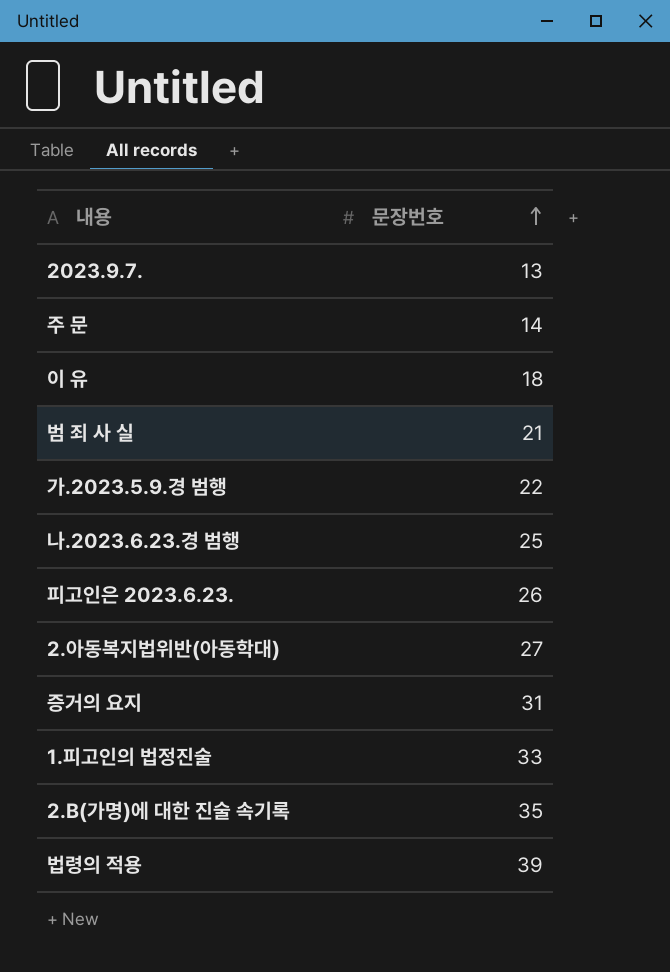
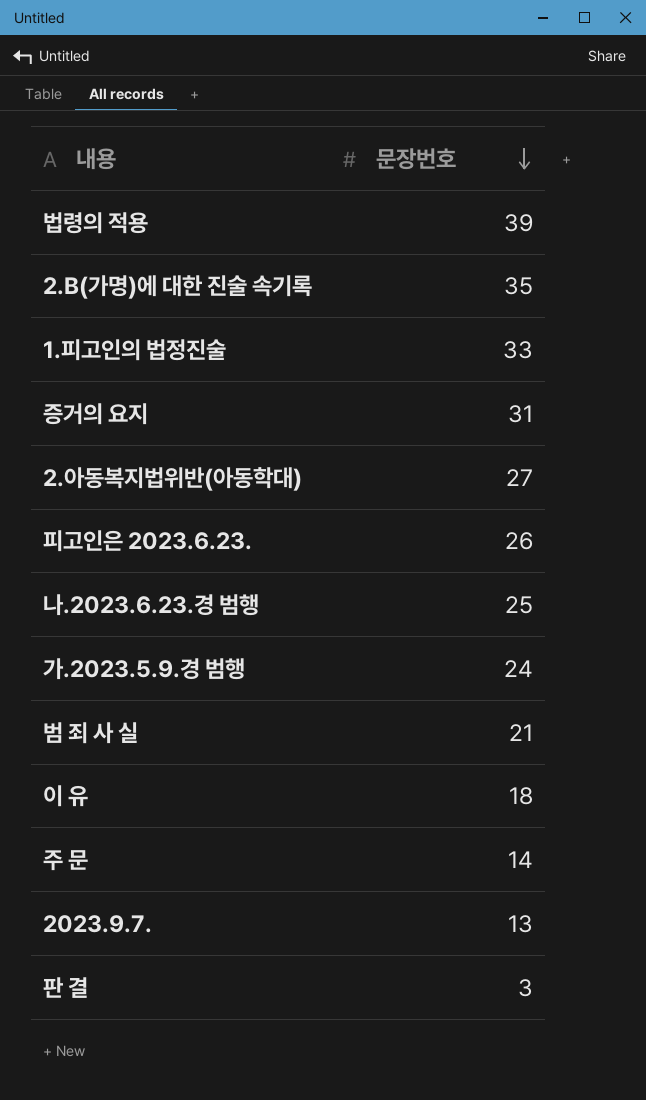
row order: 문장번호 ascending -> 문장번호 descending
가.2023.5.9.경 범행 | 문장번호: 22 -> 24
row 판 결: none -> 3

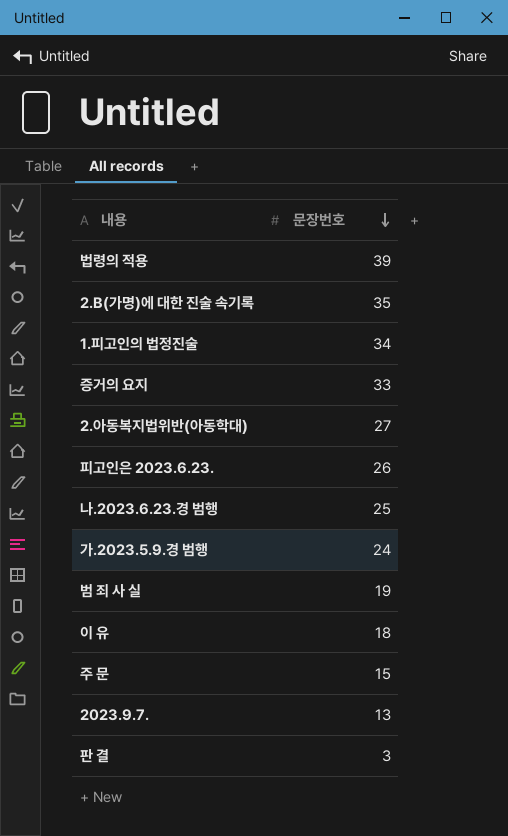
1.피고인의 법정진술 | 문장번호: 33 -> 34
증거의 요지 | 문장번호: 31 -> 33
범 죄 사 실 | 문장번호: 21 -> 19
주 문 | 문장번호: 14 -> 15

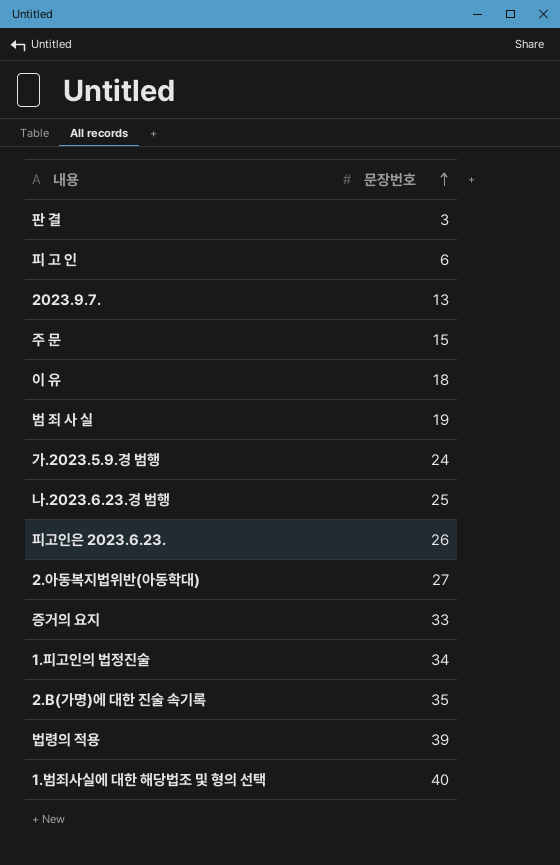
row order: 문장번호 descending -> 문장번호 ascending
row 피 고 인: none -> 6
row 1.범죄사실에 대한 해당법조 및 형의 선택: none -> 40

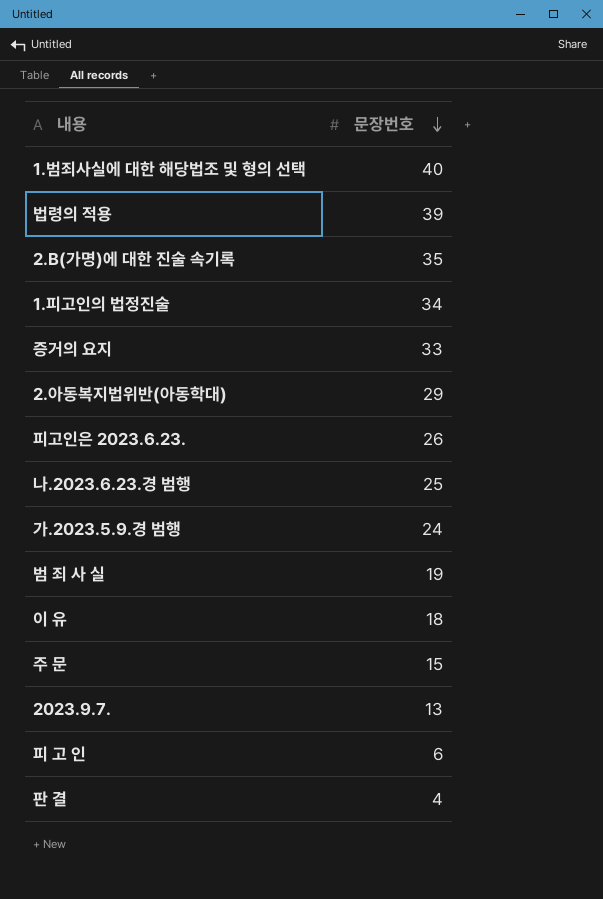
row order: 문장번호 ascending -> 문장번호 descending
2.아동복지법위반(아동학대) | 문장번호: 27 -> 29
판 결 | 문장번호: 3 -> 4

